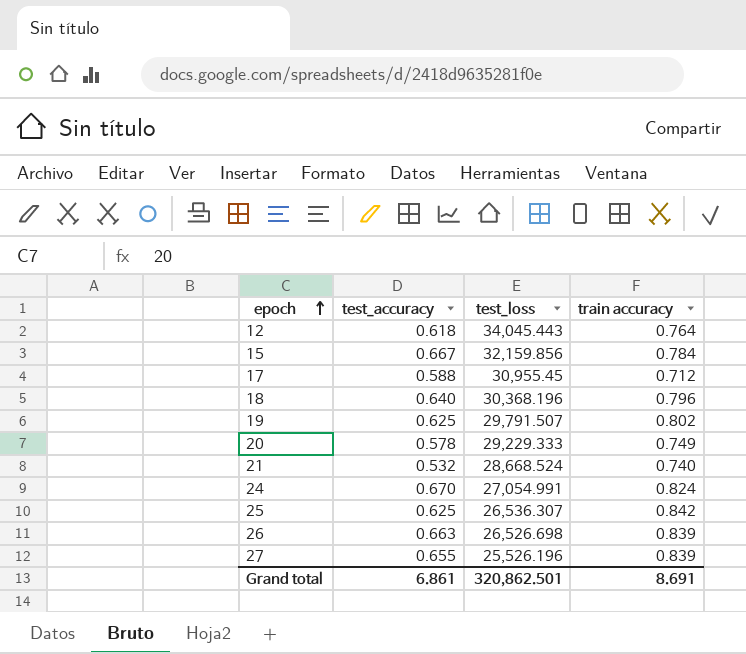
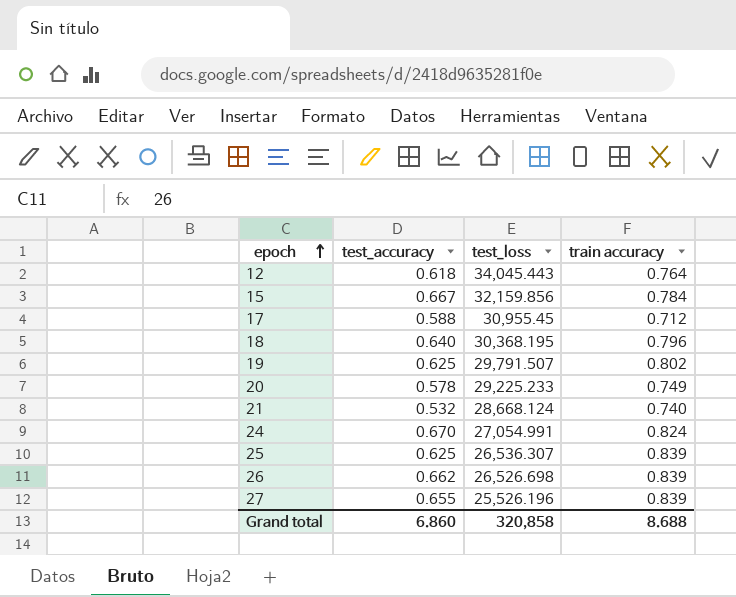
18 | test_loss: 30,368.196 -> 30,368.195
20 | test_loss: 29,229.333 -> 29,225.233
21 | test_loss: 28,668.524 -> 28,668.124
25 | train accuracy: 0.842 -> 0.839
26 | test_accuracy: 0.663 -> 0.662
Grand total | test_accuracy: 6.861 -> 6.860
Grand total | test_loss: 320,862.501 -> 320,858
Grand total | train accuracy: 8.691 -> 8.688

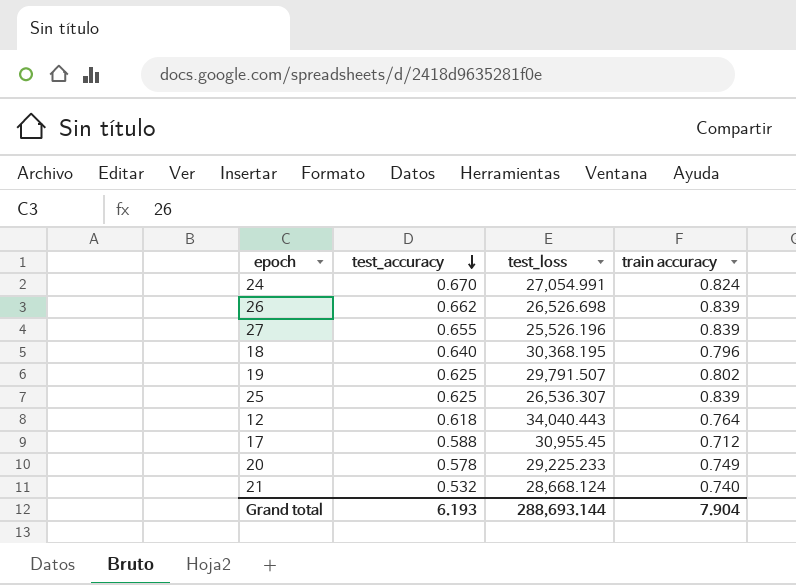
row order: epoch ascending -> test_accuracy descending
row 15: 0.667 | 32,159.856 | 0.784 -> none
12 | test_loss: 34,045.443 -> 34,040.443
Grand total | test_accuracy: 6.860 -> 6.193
Grand total | test_loss: 320,858 -> 288,693.144
Grand total | train accuracy: 8.688 -> 7.904

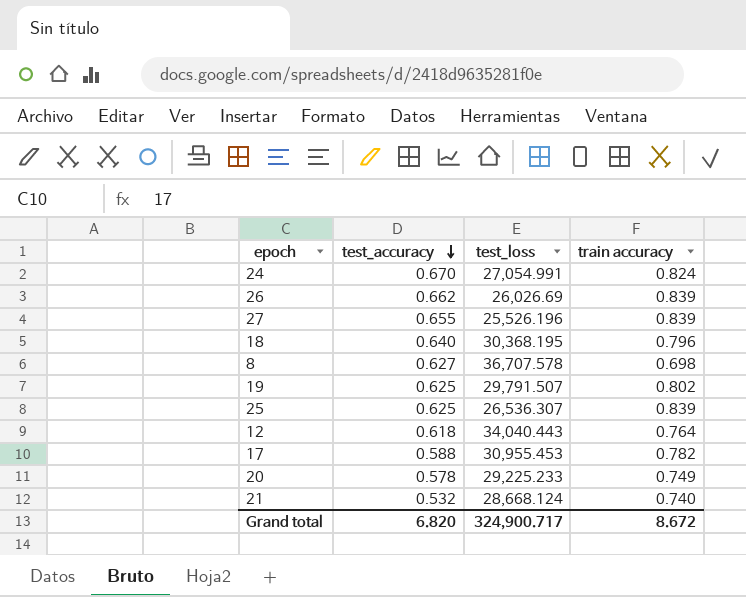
26 | test_loss: 26,526.698 -> 26,026.69
row 8: none -> 0.627 | 36,707.578 | 0.698
17 | test_loss: 30,955.45 -> 30,955.453
17 | train accuracy: 0.712 -> 0.782
Grand total | test_accuracy: 6.193 -> 6.820
Grand total | test_loss: 288,693.144 -> 324,900.717
Grand total | train accuracy: 7.904 -> 8.672

